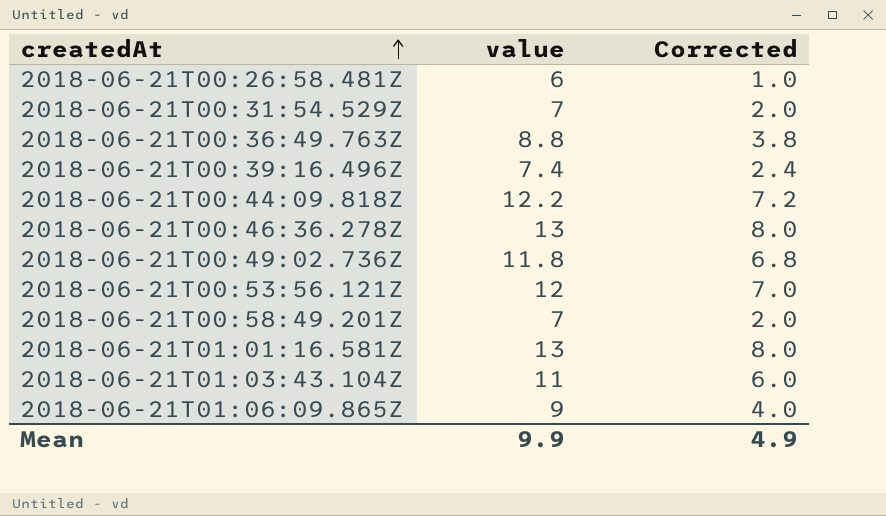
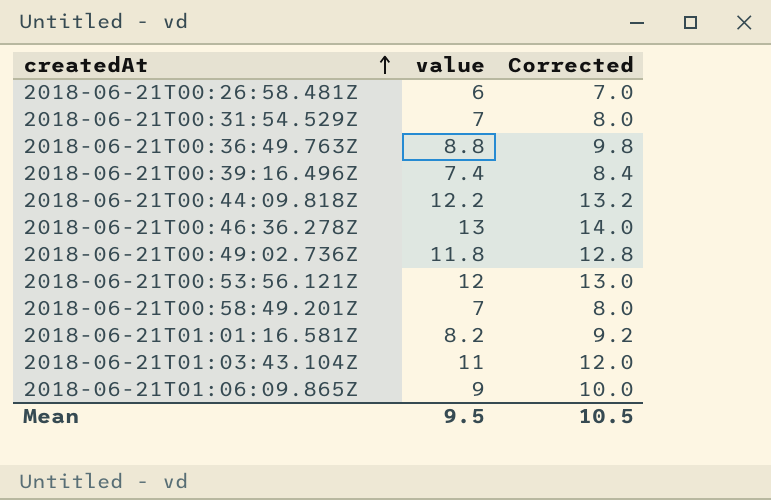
column Corrected | formula: [value] - 5 -> [value] + 1
2018-06-21T01:01:16.581Z | value: 13 -> 8.2
Mean | value: 9.9 -> 9.5
Mean | Corrected: 4.9 -> 10.5

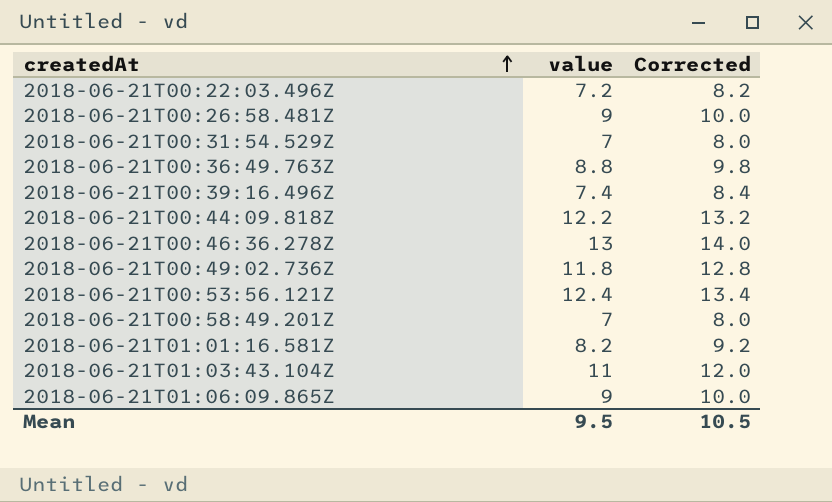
row 2018-06-21T00:22:03.496Z: none -> 7.2 | 8.2
2018-06-21T00:26:58.481Z | value: 6 -> 9
2018-06-21T00:26:58.481Z | Corrected: 7.0 -> 10.0
2018-06-21T00:53:56.121Z | value: 12 -> 12.4
2018-06-21T00:53:56.121Z | Corrected: 13.0 -> 13.4

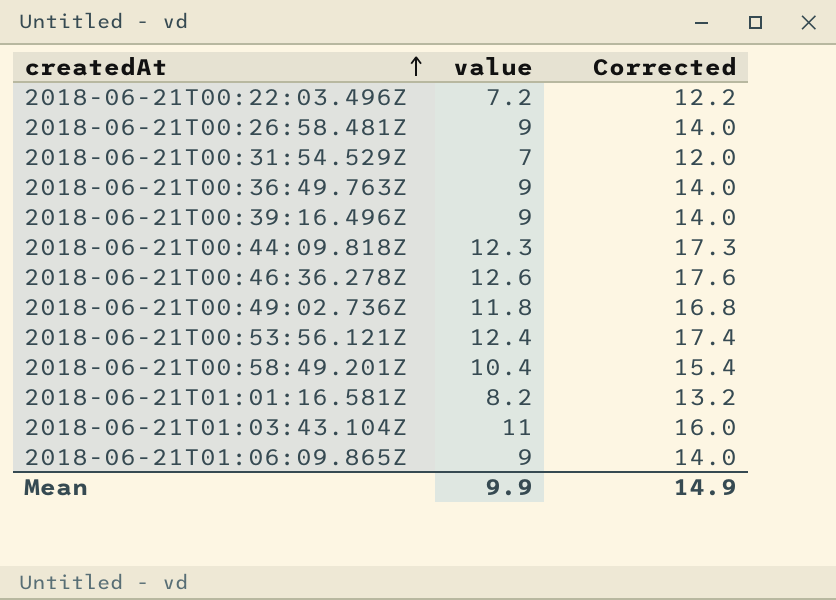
column Corrected | formula: [value] + 1 -> [value] + 5
2018-06-21T00:36:49.763Z | value: 8.8 -> 9
2018-06-21T00:39:16.496Z | value: 7.4 -> 9
2018-06-21T00:44:09.818Z | value: 12.2 -> 12.3
2018-06-21T00:46:36.278Z | value: 13 -> 12.6
2018-06-21T00:58:49.201Z | value: 7 -> 10.4
Mean | value: 9.5 -> 9.9
Mean | Corrected: 10.5 -> 14.9

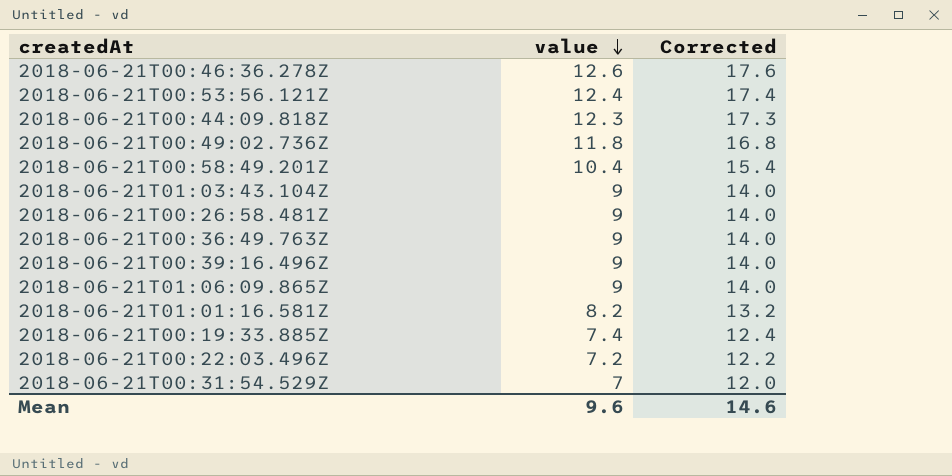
row order: createdAt ascending -> value descending
2018-06-21T01:03:43.104Z | value: 11 -> 9
2018-06-21T01:03:43.104Z | Corrected: 16.0 -> 14.0
row 2018-06-21T00:19:33.885Z: none -> 7.4 | 12.4
Mean | value: 9.9 -> 9.6
Mean | Corrected: 14.9 -> 14.6

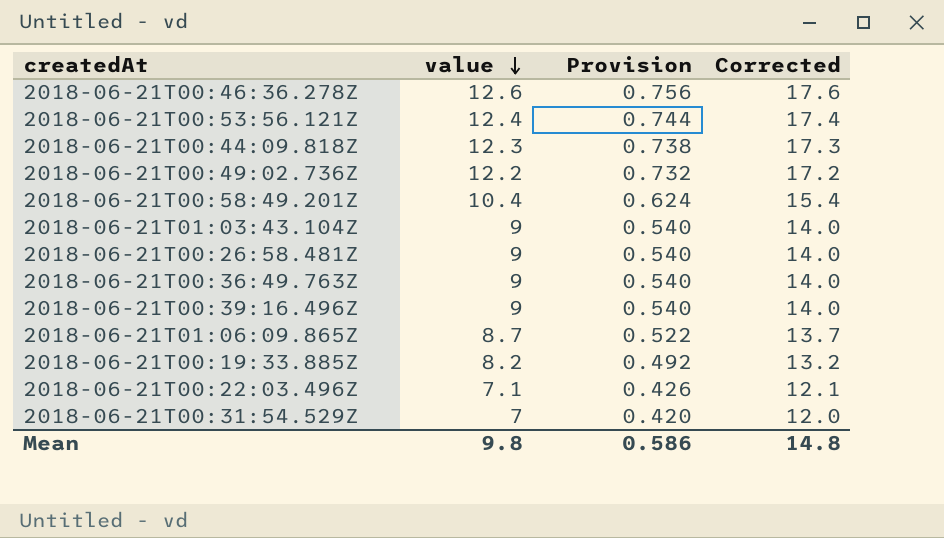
column Provision | formula: none -> [value] * 0.06
row 2018-06-21T01:01:16.581Z: 8.2 | 13.2 -> none
2018-06-21T00:49:02.736Z | value: 11.8 -> 12.2
2018-06-21T00:49:02.736Z | Corrected: 16.8 -> 17.2
2018-06-21T01:06:09.865Z | value: 9 -> 8.7
2018-06-21T01:06:09.865Z | Corrected: 14.0 -> 13.7
2018-06-21T00:19:33.885Z | value: 7.4 -> 8.2
2018-06-21T00:19:33.885Z | Corrected: 12.4 -> 13.2
2018-06-21T00:22:03.496Z | value: 7.2 -> 7.1
2018-06-21T00:22:03.496Z | Corrected: 12.2 -> 12.1
Mean | value: 9.6 -> 9.8
Mean | Corrected: 14.6 -> 14.8

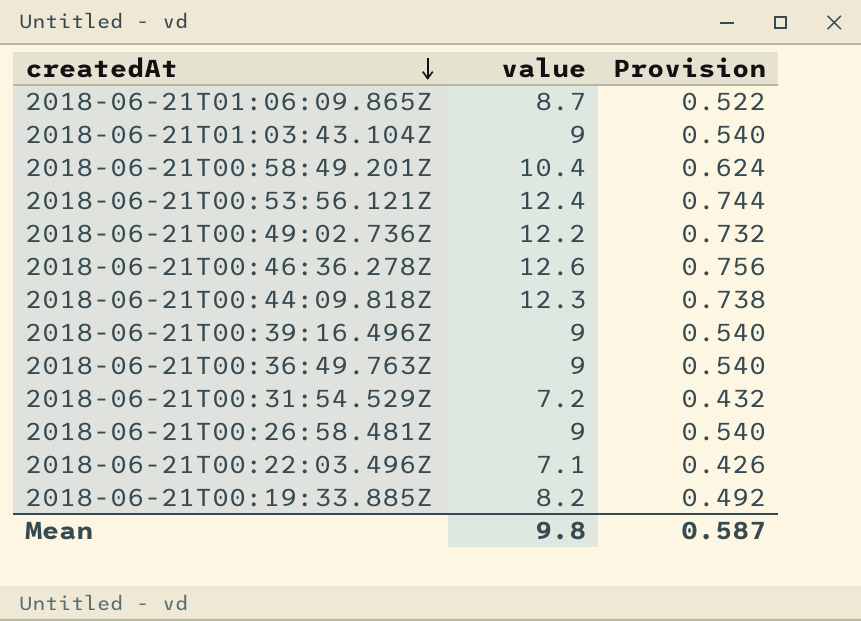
row order: value descending -> createdAt descending
column Corrected | formula: [value] + 5 -> none
2018-06-21T00:31:54.529Z | value: 7 -> 7.2
2018-06-21T00:31:54.529Z | Provision: 0.420 -> 0.432
Mean | Provision: 0.586 -> 0.587

